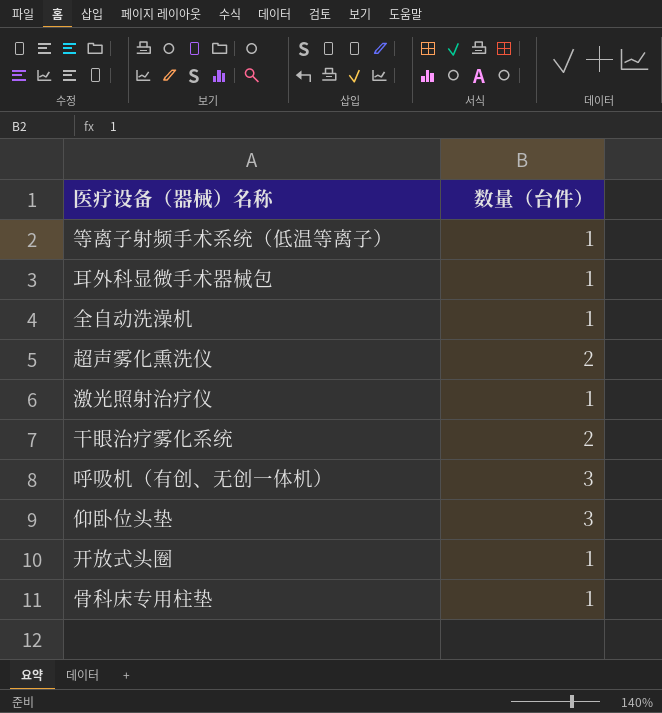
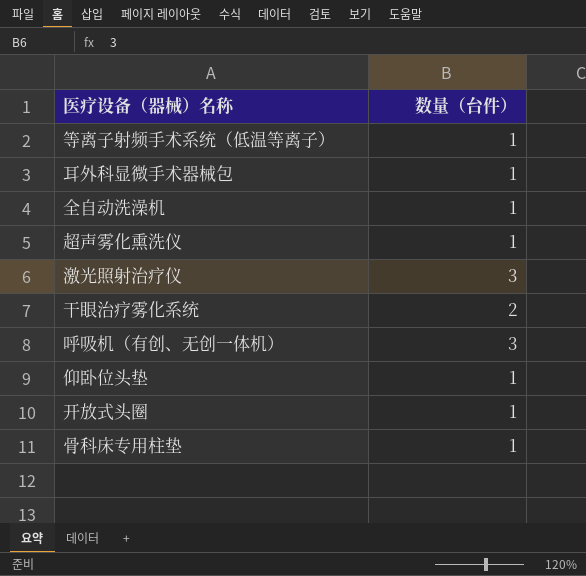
超声雾化熏洗仪 | 数量（台件）: 2 -> 1
激光照射治疗仪 | 数量（台件）: 1 -> 3
仰卧位头垫 | 数量（台件）: 3 -> 1

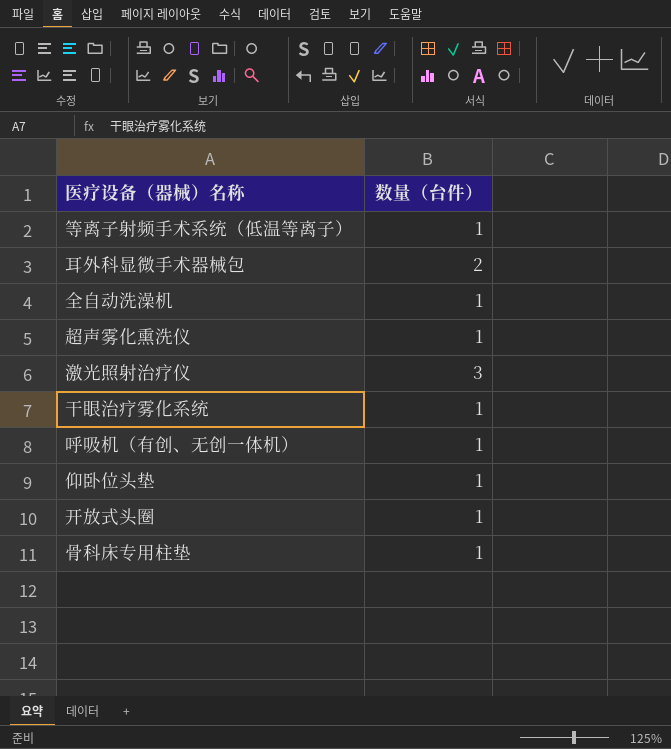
耳外科显微手术器械包 | 数量（台件）: 1 -> 2
干眼治疗雾化系统 | 数量（台件）: 2 -> 1
呼吸机（有创、无创一体机） | 数量（台件）: 3 -> 1

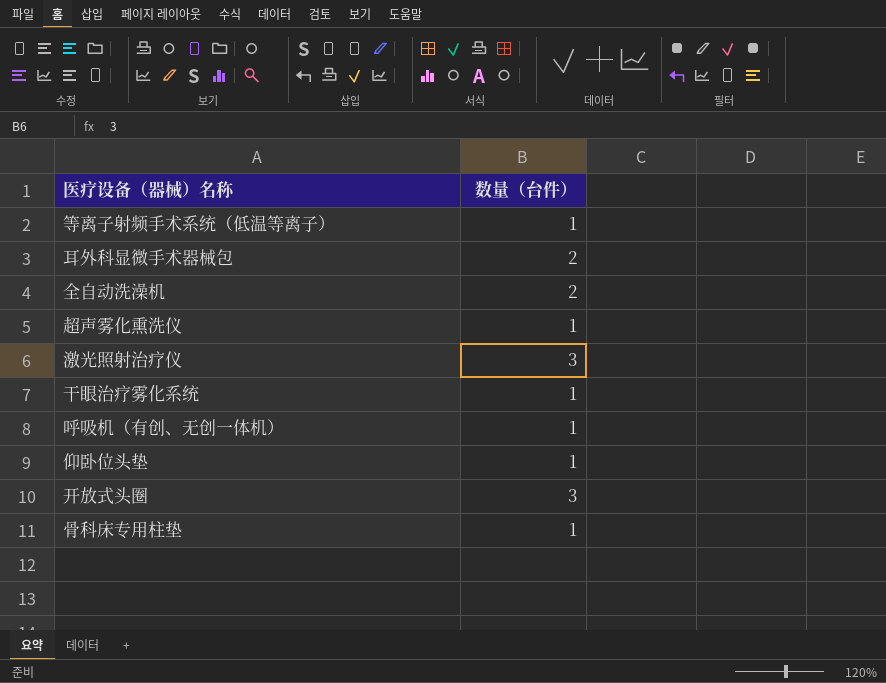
全自动洗澡机 | 数量（台件）: 1 -> 2
开放式头圈 | 数量（台件）: 1 -> 3

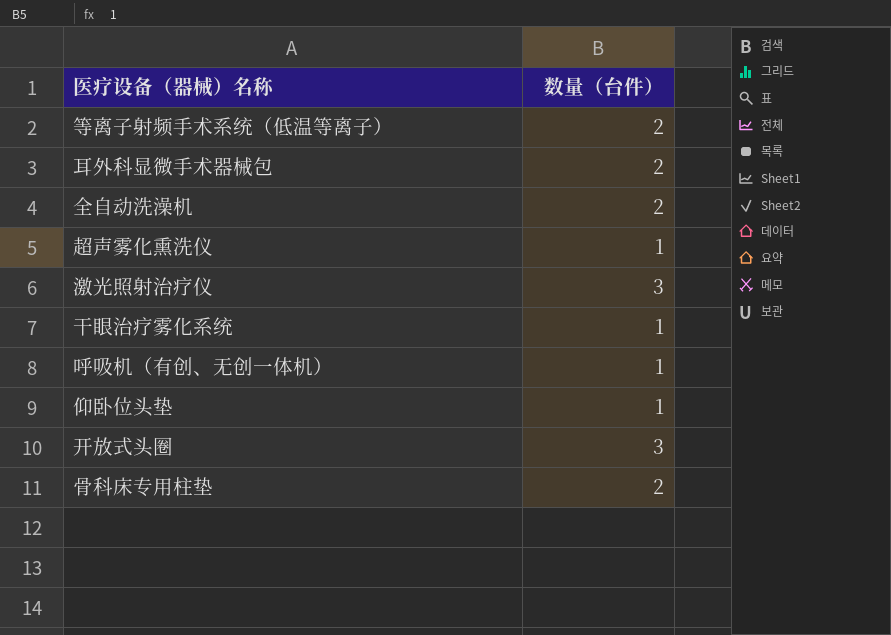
等离子射频手术系统（低温等离子） | 数量（台件）: 1 -> 2
骨科床专用柱垫 | 数量（台件）: 1 -> 2

